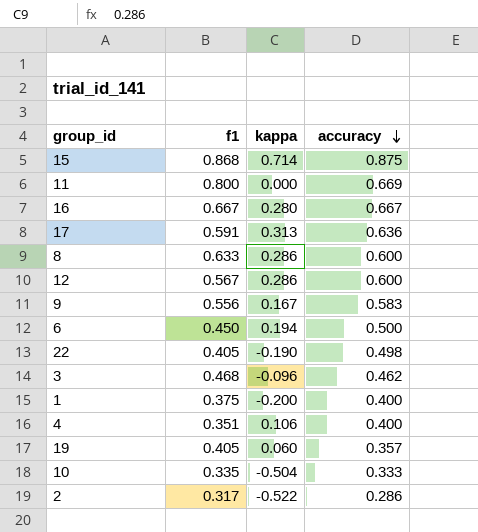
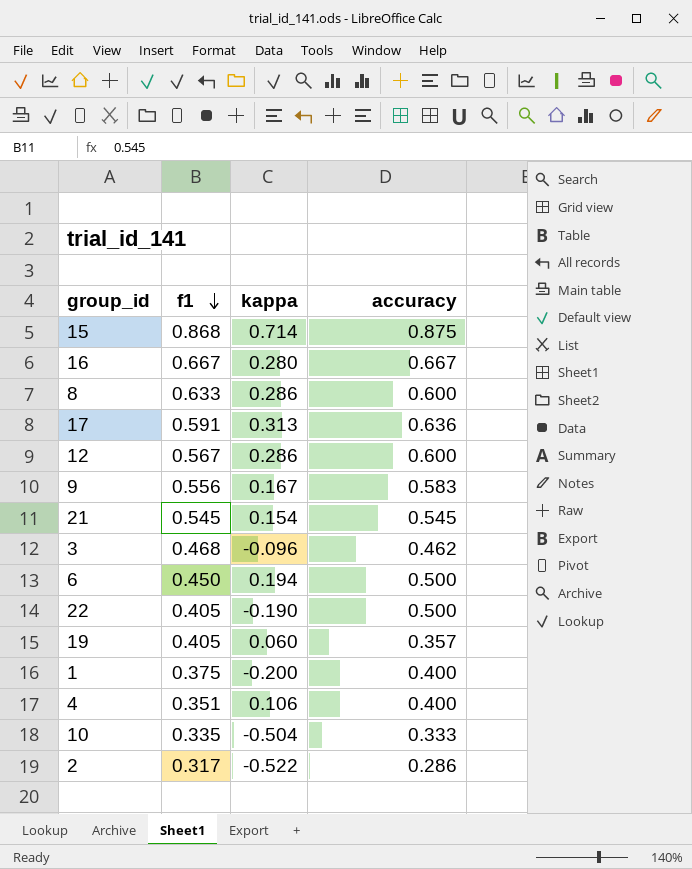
row order: accuracy descending -> f1 descending
row 11: 0.800 | 0.000 | 0.669 -> none
row 21: none -> 0.545 | 0.154 | 0.545
22 | accuracy: 0.498 -> 0.500

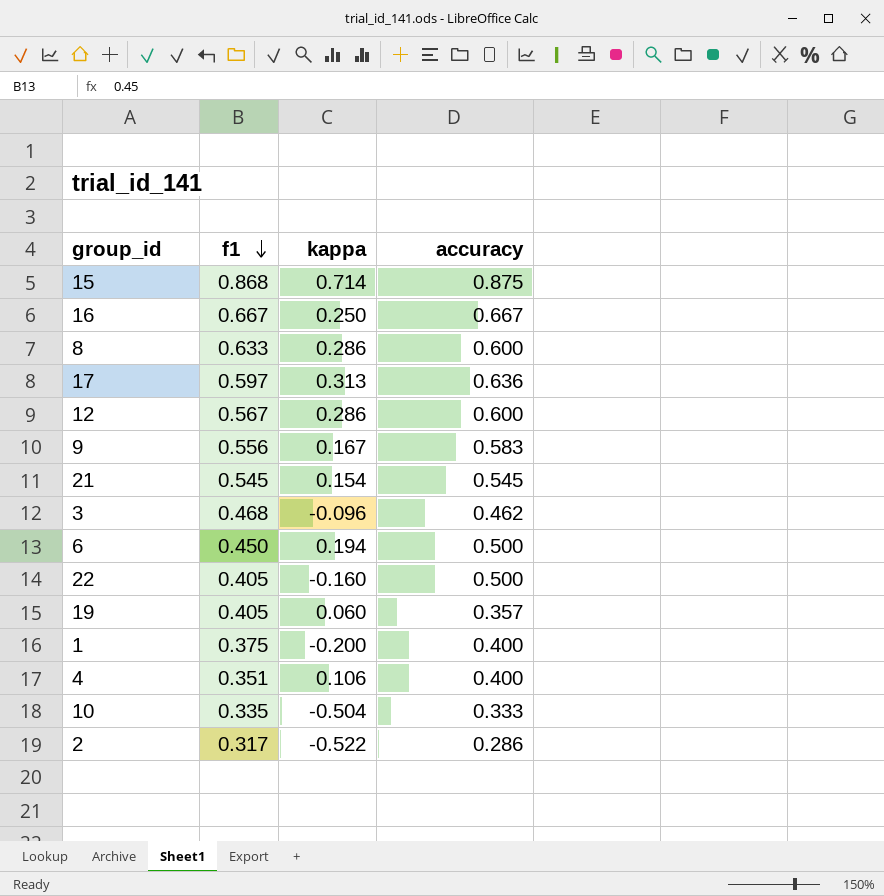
16 | kappa: 0.280 -> 0.250
17 | f1: 0.591 -> 0.597
22 | kappa: -0.190 -> -0.160

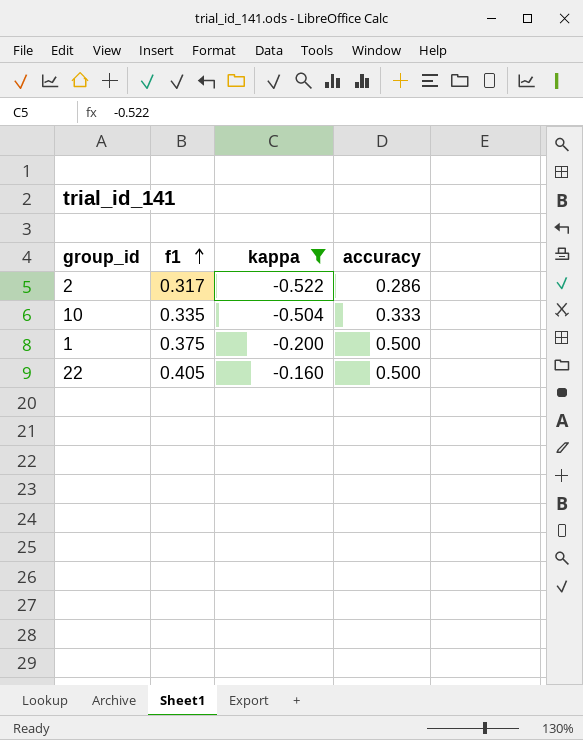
filter: none -> kappa <= -0.160
row order: f1 descending -> f1 ascending
1 | accuracy: 0.400 -> 0.500

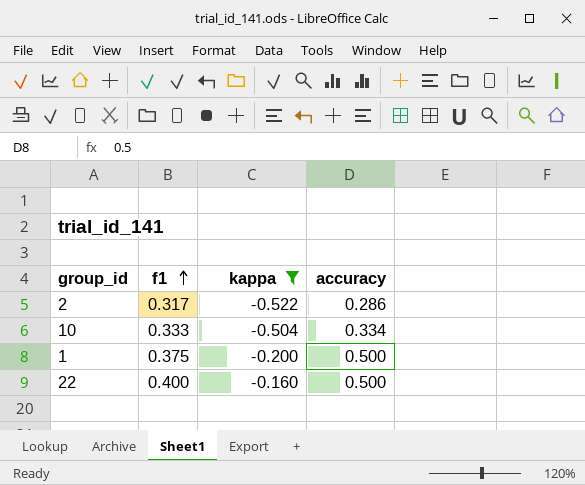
10 | f1: 0.335 -> 0.333
10 | accuracy: 0.333 -> 0.334
22 | f1: 0.405 -> 0.400

